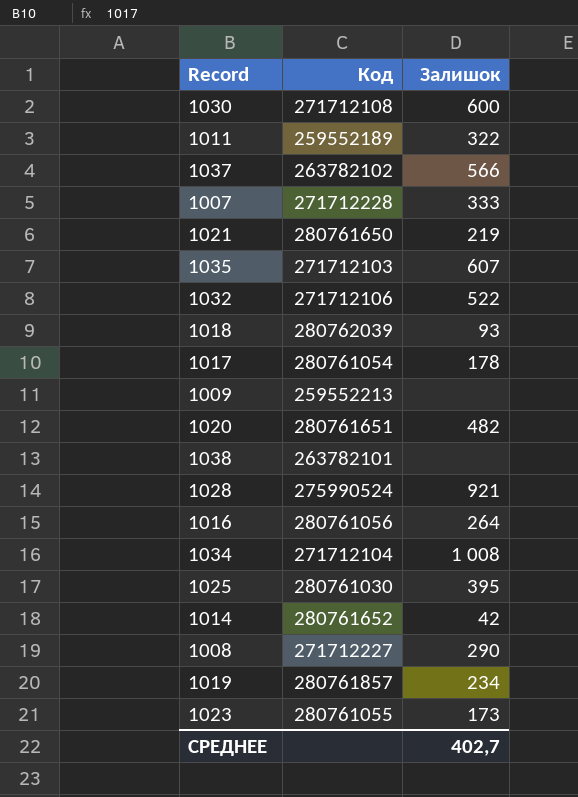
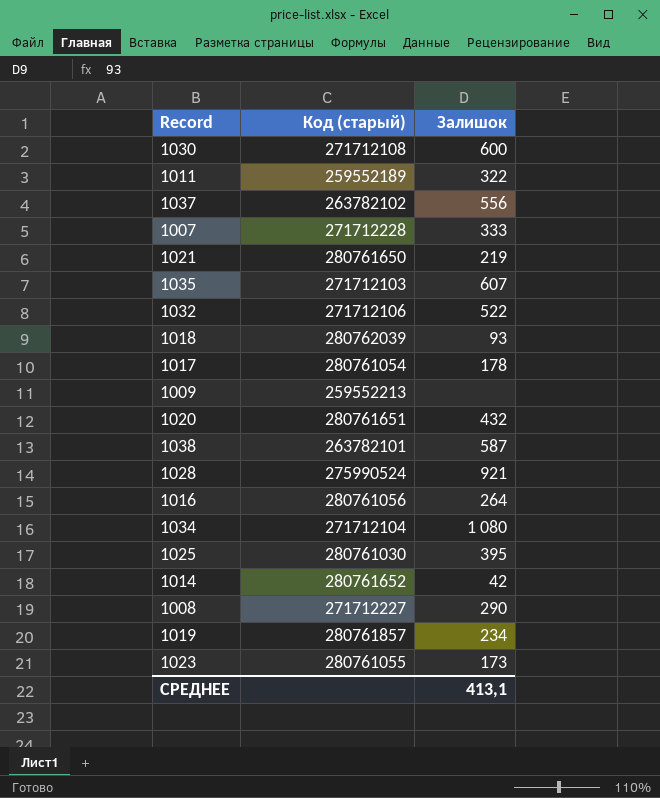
column name: Код -> Код (старый)
1037 | Залишок: 566 -> 556
1020 | Залишок: 482 -> 432
1038 | Залишок: none -> 587
1034 | Залишок: 1 008 -> 1 080
СРЕДНЕЕ | Залишок: 402,7 -> 413,1

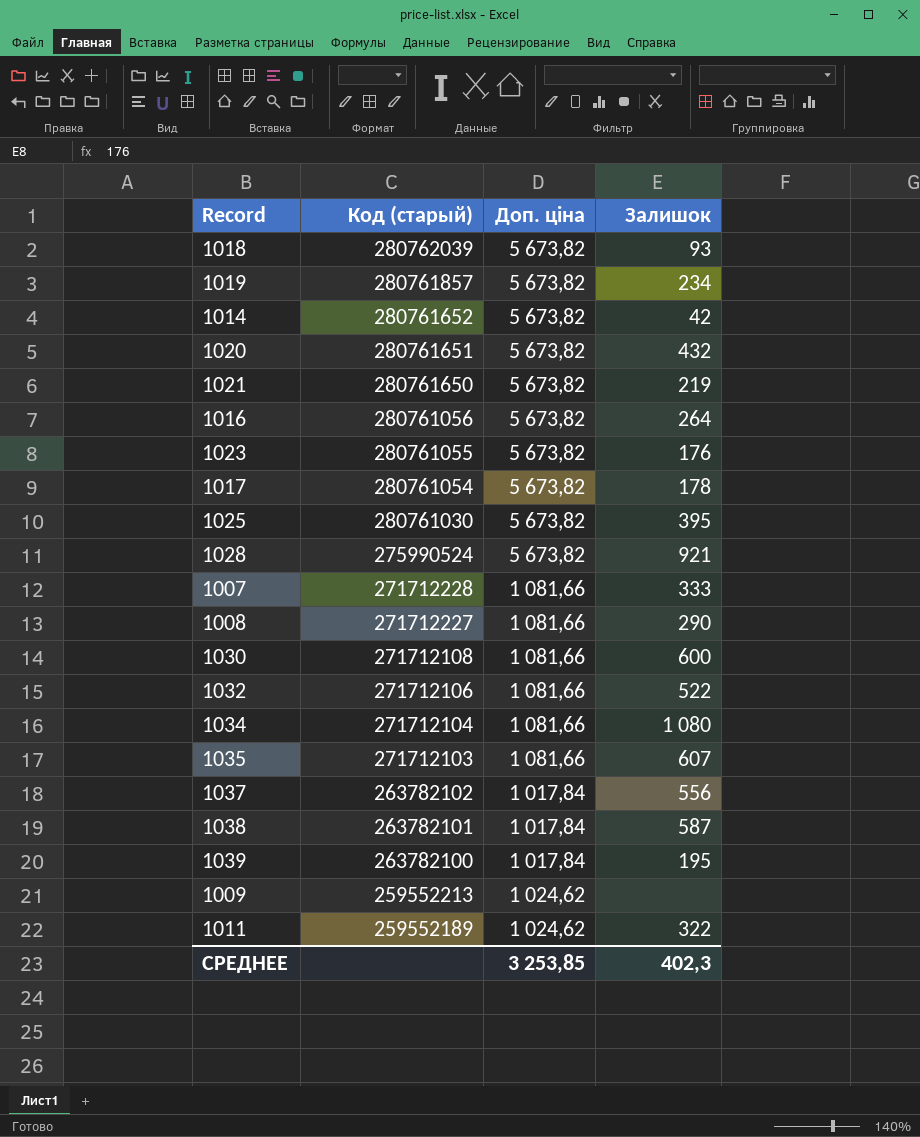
row order: none -> Код (старый) descending
column Доп. ціна | position: none -> 3
1023 | Залишок: 173 -> 176
row 1039: none -> 263782100 | 1 017,84 | 195
СРЕДНЕЕ | Залишок: 413,1 -> 402,3

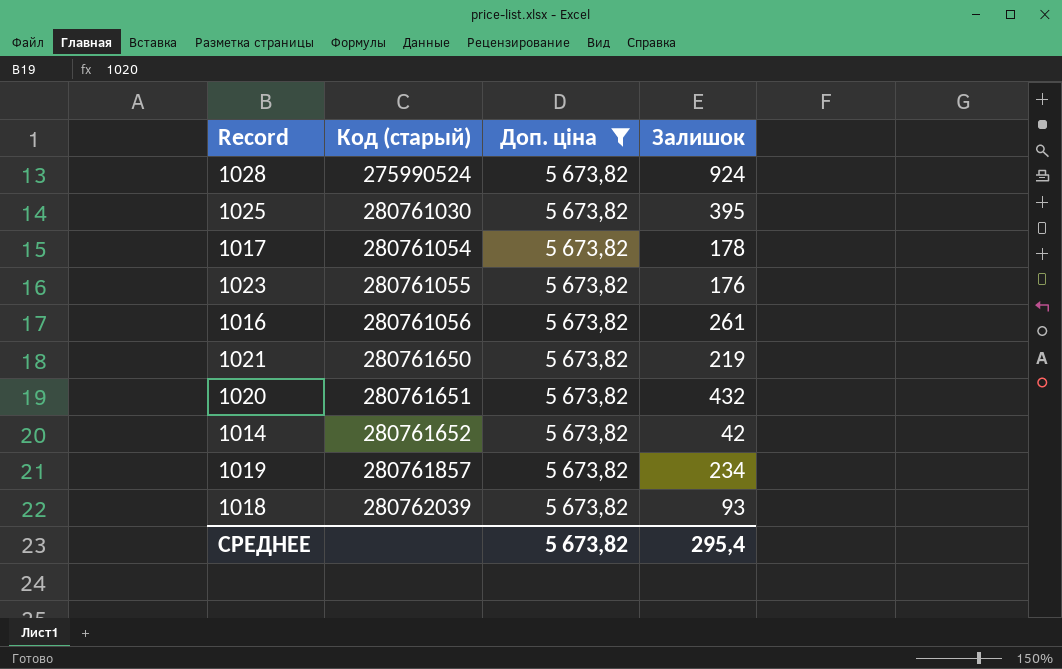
filter: none -> Доп. ціна = 5 673,82
row order: Код (старый) descending -> Код (старый) ascending
1028 | Залишок: 921 -> 924
1016 | Залишок: 264 -> 261
СРЕДНЕЕ | Доп. ціна: 3 253,85 -> 5 673,82
СРЕДНЕЕ | Залишок: 402,3 -> 295,4

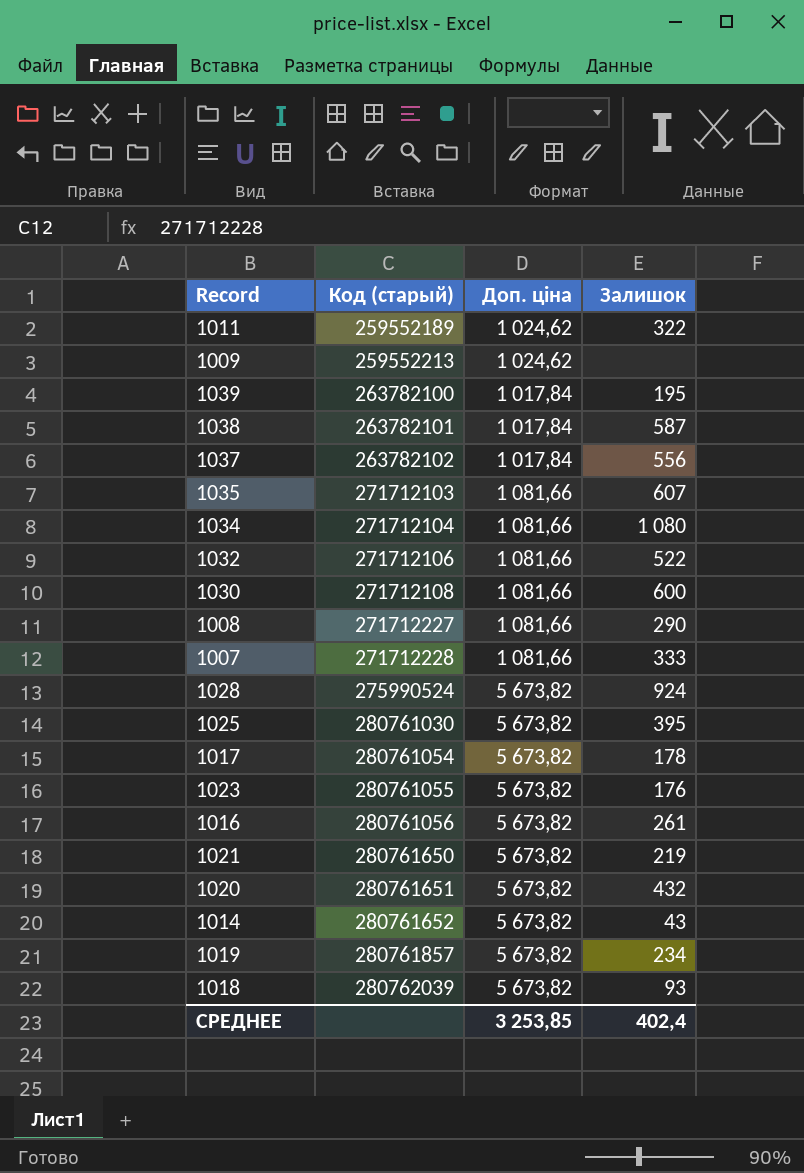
filter: Доп. ціна = 5 673,82 -> none
1014 | Залишок: 42 -> 43
СРЕДНЕЕ | Доп. ціна: 5 673,82 -> 3 253,85
СРЕДНЕЕ | Залишок: 295,4 -> 402,4

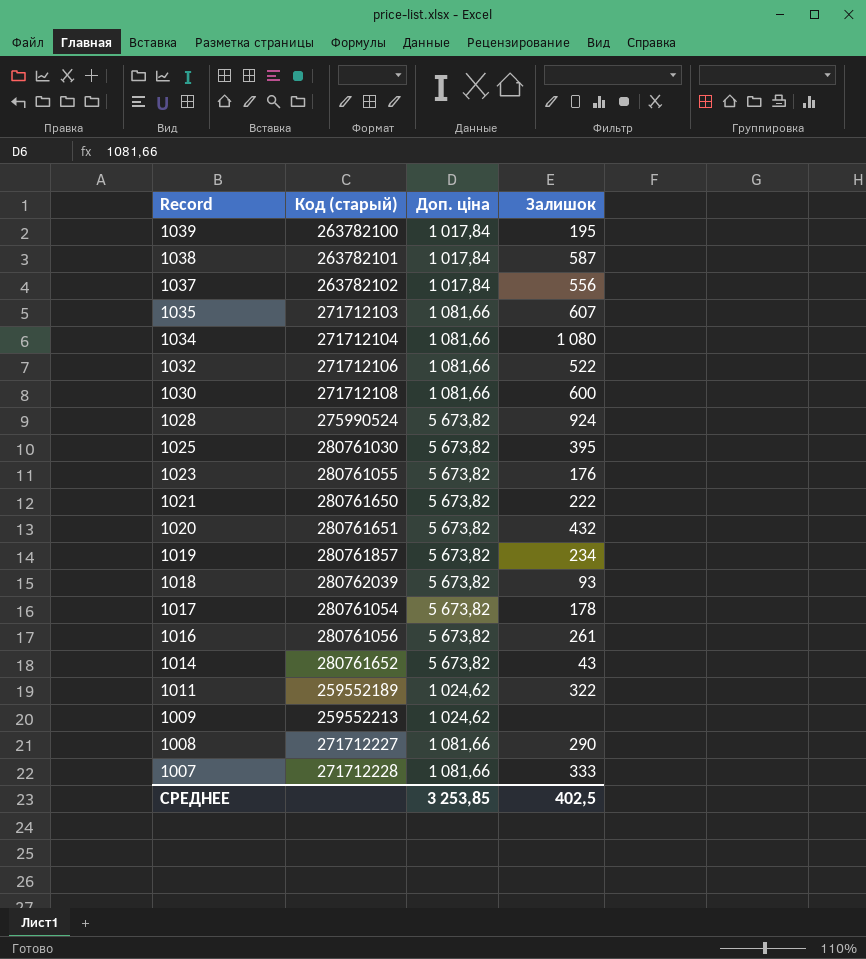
row order: Код (старый) ascending -> Record descending
1021 | Залишок: 219 -> 222
СРЕДНЕЕ | Залишок: 402,4 -> 402,5

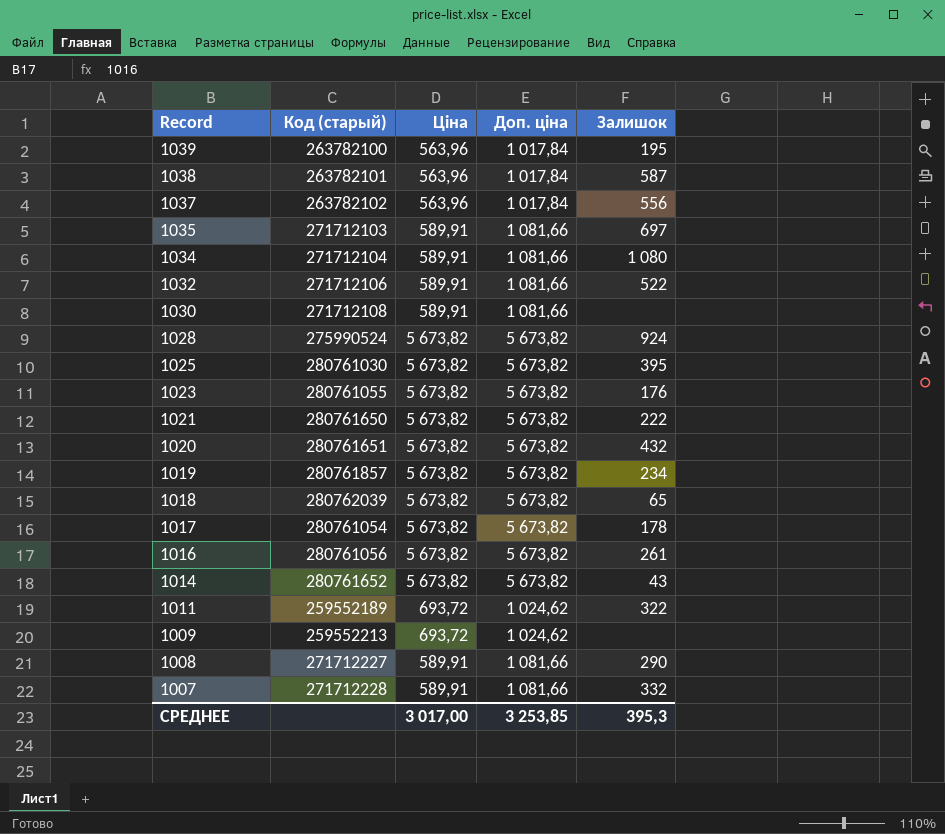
column Ціна | position: none -> 3
1035 | Залишок: 607 -> 697
1030 | Залишок: 600 -> none
1018 | Залишок: 93 -> 65
1007 | Залишок: 333 -> 332
СРЕДНЕЕ | Залишок: 402,5 -> 395,3

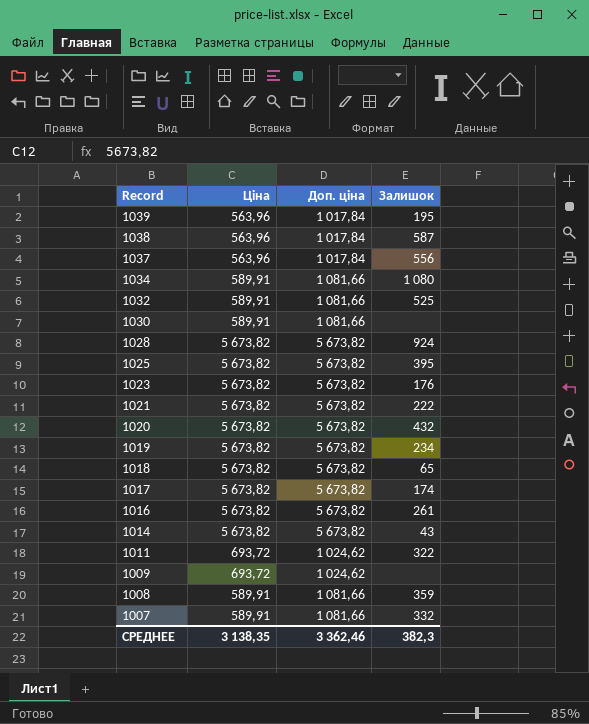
column Код (старый) | position: 2 -> none
row 1035: 271712103 | 589,91 | 1 081,66 | 697 -> none
1032 | Залишок: 522 -> 525
1017 | Залишок: 178 -> 174
1008 | Залишок: 290 -> 359
СРЕДНЕЕ | Ціна: 3 017,00 -> 3 138,35
СРЕДНЕЕ | Доп. ціна: 3 253,85 -> 3 362,46
СРЕДНЕЕ | Залишок: 395,3 -> 382,3

